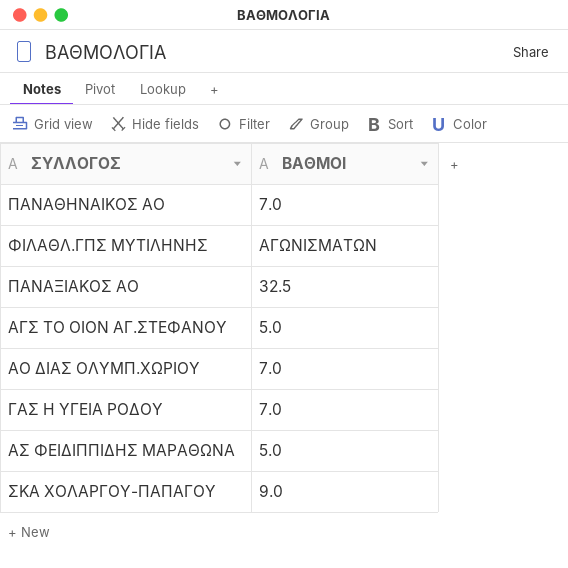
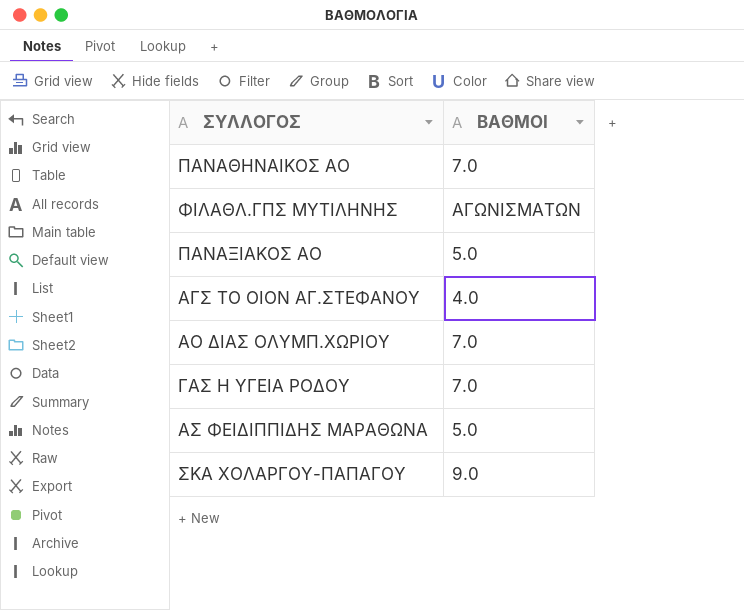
ΠΑΝΑΞΙΑΚΟΣ ΑΟ | ΒΑΘΜΟΙ: 32.5 -> 5.0
ΑΓΣ ΤΟ ΟΙΟΝ ΑΓ.ΣΤΕΦΑΝΟΥ | ΒΑΘΜΟΙ: 5.0 -> 4.0

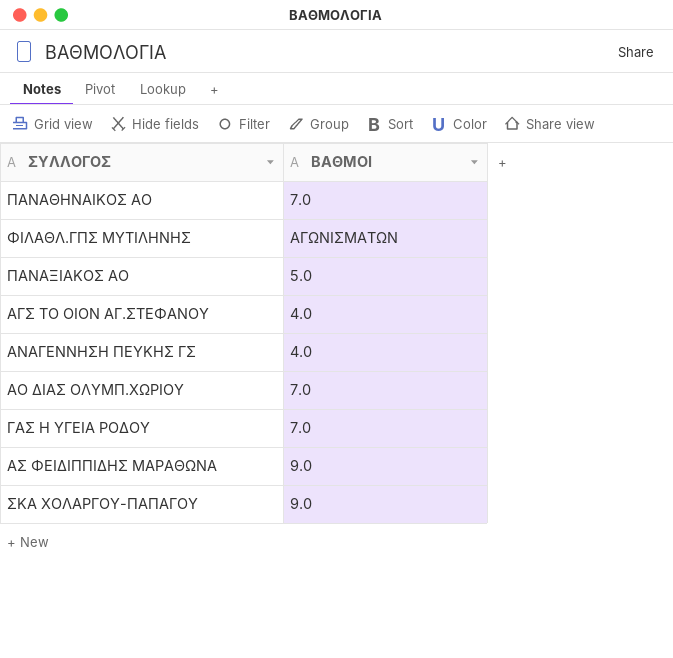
row ΑΝΑΓΕΝΝΗΣΗ ΠΕΥΚΗΣ ΓΣ: none -> 4.0
ΑΣ ΦΕΙΔΙΠΠΙΔΗΣ ΜΑΡΑΘΩΝΑ | ΒΑΘΜΟΙ: 5.0 -> 9.0

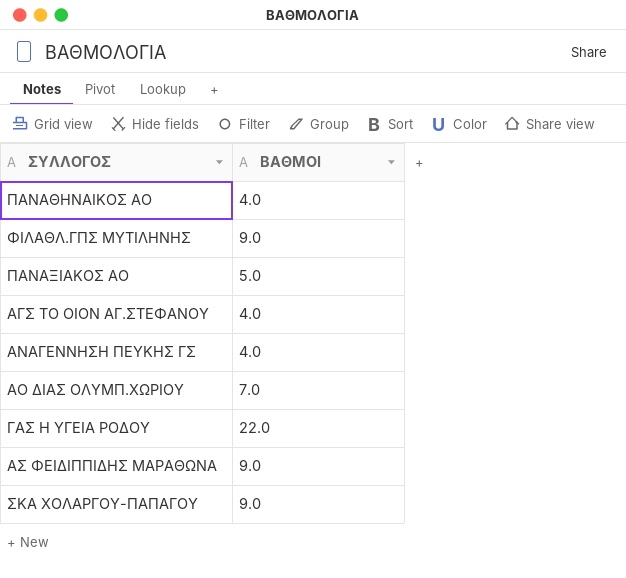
ΠΑΝΑΘΗΝΑΙΚΟΣ ΑΟ | ΒΑΘΜΟΙ: 7.0 -> 4.0
ΦΙΛΑΘΛ.ΓΠΣ ΜΥΤΙΛΗΝΗΣ | ΒΑΘΜΟΙ: ΑΓΩΝΙΣΜΑΤΩΝ -> 9.0
ΓΑΣ Η ΥΓΕΙΑ ΡΟΔΟΥ | ΒΑΘΜΟΙ: 7.0 -> 22.0

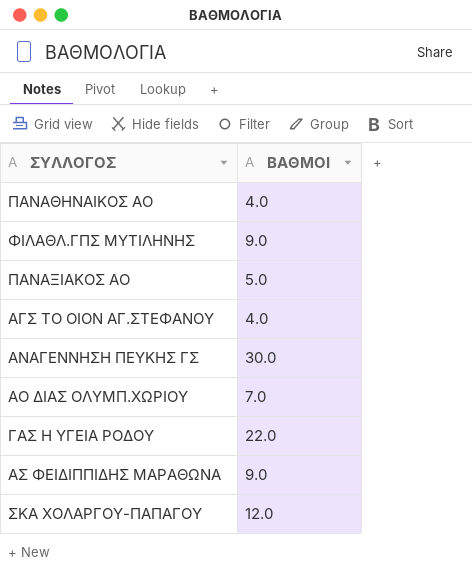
ΑΝΑΓΕΝΝΗΣΗ ΠΕΥΚΗΣ ΓΣ | ΒΑΘΜΟΙ: 4.0 -> 30.0
ΣΚΑ ΧΟΛΑΡΓΟΥ-ΠΑΠΑΓΟΥ | ΒΑΘΜΟΙ: 9.0 -> 12.0

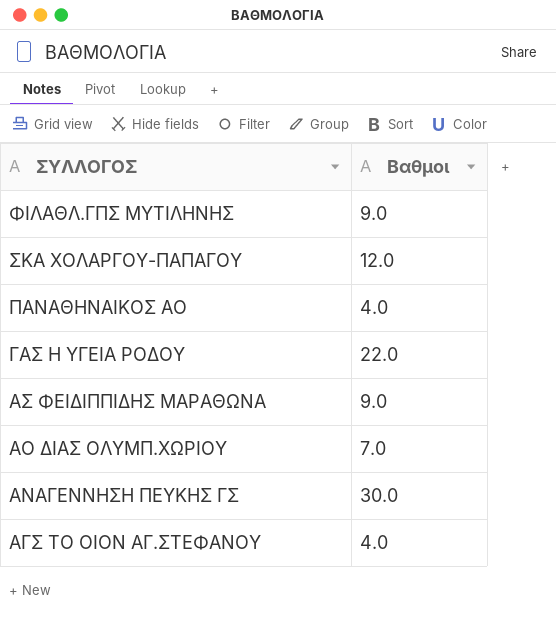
row order: none -> ΣΥΛΛΟΓΟΣ descending
column name: ΒΑΘΜΟΙ -> Βαθμοι
row ΠΑΝΑΞΙΑΚΟΣ ΑΟ: 5.0 -> none

